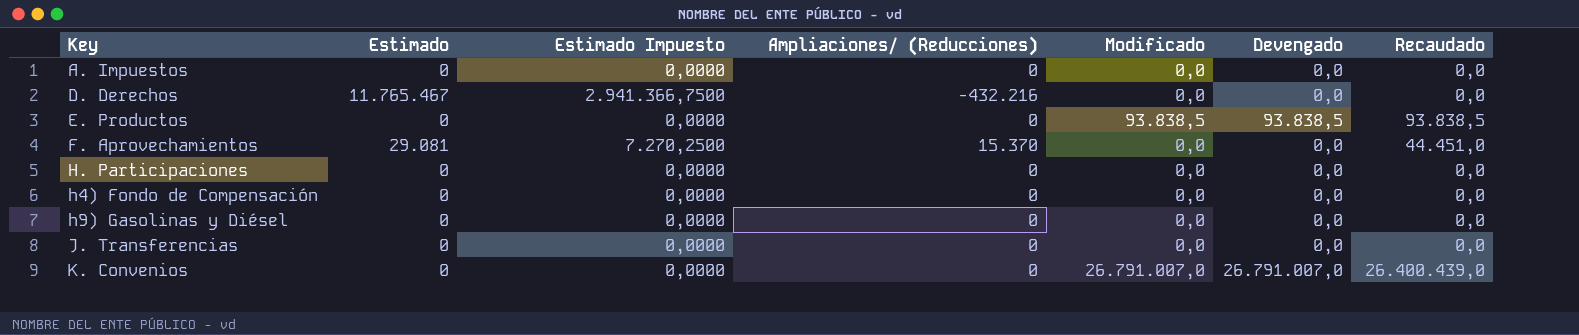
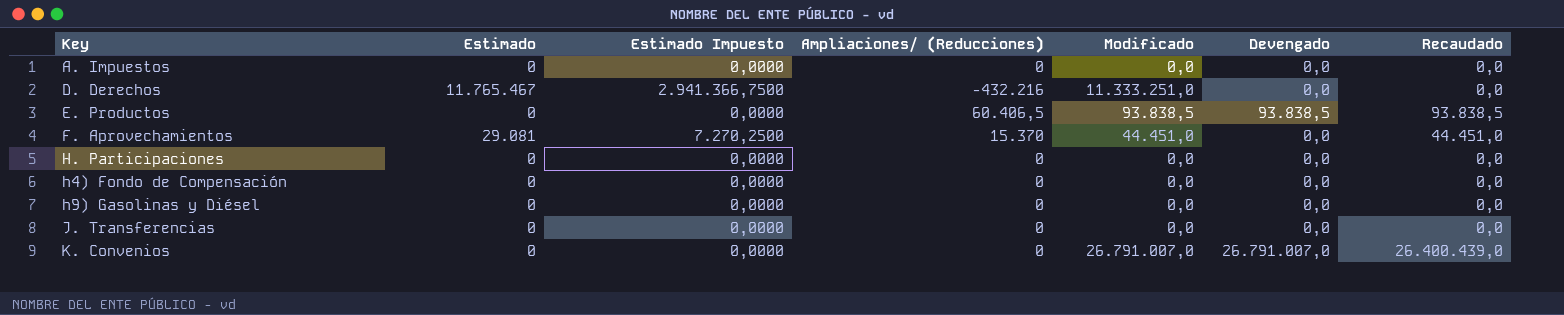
D. Derechos | Modificado: 0,0 -> 11.333.251,0
E. Productos | Ampliaciones/ (Reducciones): 0 -> 60.406,5
F. Aprovechamientos | Modificado: 0,0 -> 44.451,0

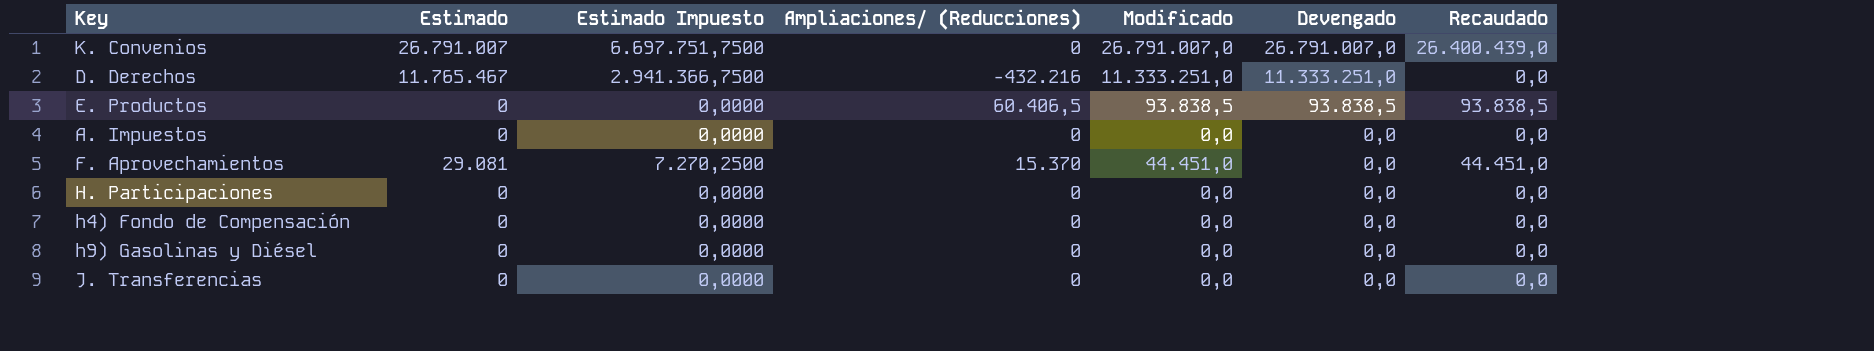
row order: none -> Devengado descending
K. Convenios | Estimado: 0 -> 26.791.007
K. Convenios | Estimado Impuesto: 0,0000 -> 6.697.751,7500
D. Derechos | Devengado: 0,0 -> 11.333.251,0

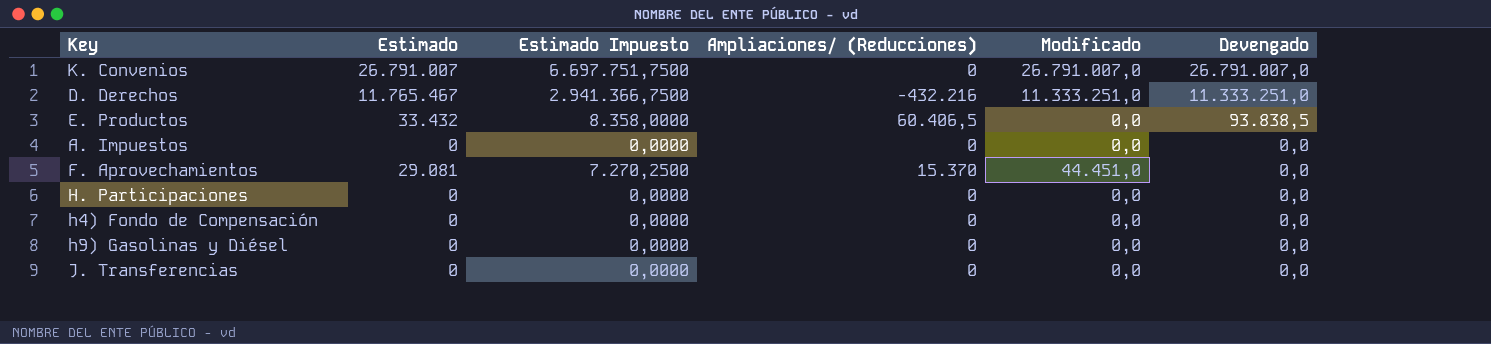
column Recaudado | position: 7 -> none
E. Productos | Estimado: 0 -> 33.432
E. Productos | Estimado Impuesto: 0,0000 -> 8.358,0000
E. Productos | Modificado: 93.838,5 -> 0,0

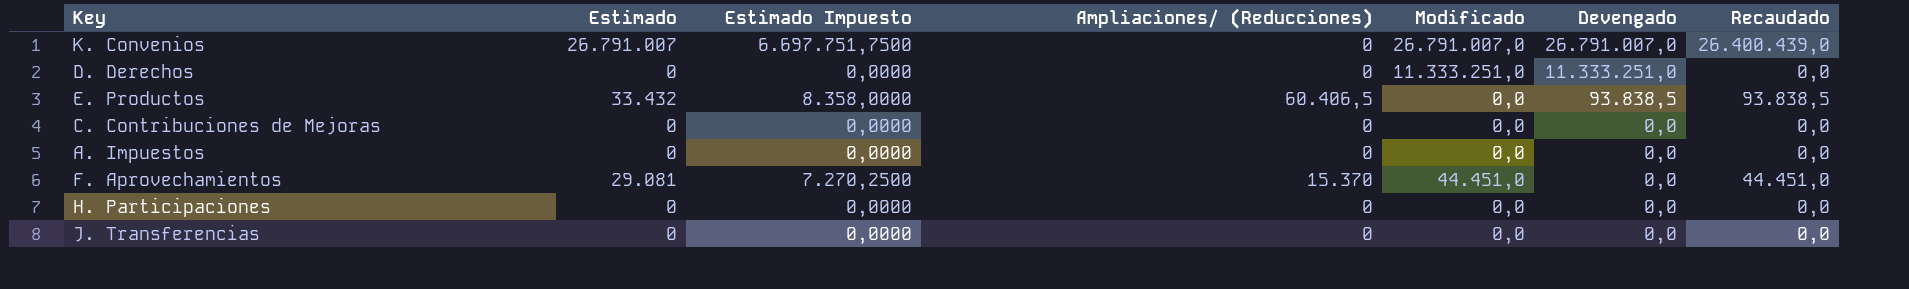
column Recaudado | position: none -> 7
row h4) Fondo de Compensación: 0 | 0,0000 | 0 | 0,0 | 0,0 -> none
row h9) Gasolinas y Diésel: 0 | 0,0000 | 0 | 0,0 | 0,0 -> none
D. Derechos | Estimado: 11.765.467 -> 0
D. Derechos | Estimado Impuesto: 2.941.366,7500 -> 0,0000
D. Derechos | Ampliaciones/ (Reducciones): -432.216 -> 0
row C. Contribuciones de Mejoras: none -> 0 | 0,0000 | 0 | 0,0 | 0,0 | 0,0

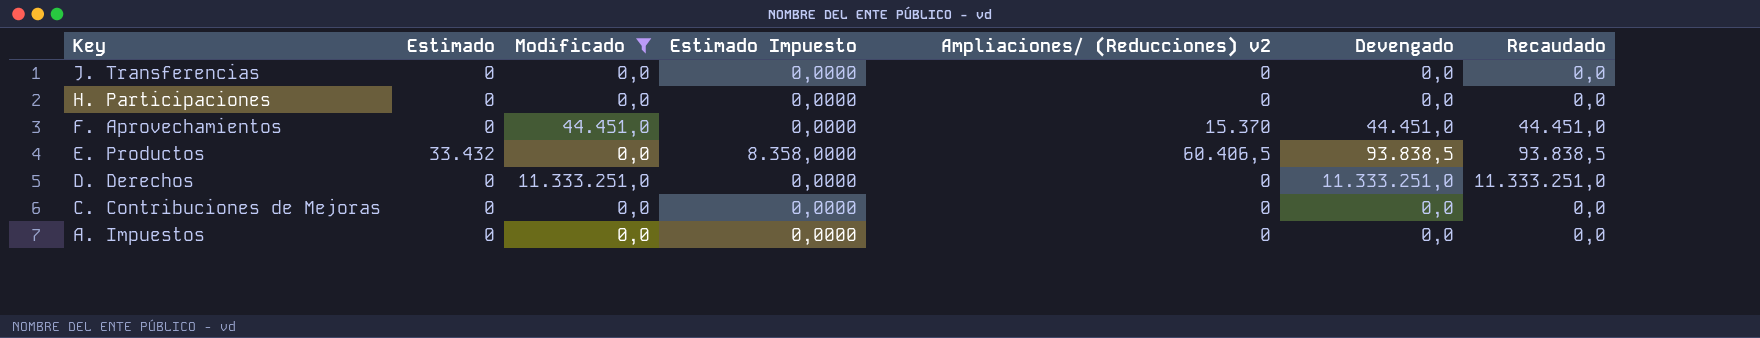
filter: none -> Modificado != 26.791.007,0
row order: Devengado descending -> Key descending
column Modificado | position: 5 -> 3
column name: Ampliaciones/ (Reducciones) -> Ampliaciones/ (Reducciones) v2
F. Aprovechamientos | Estimado: 29.081 -> 0
F. Aprovechamientos | Estimado Impuesto: 7.270,2500 -> 0,0000
F. Aprovechamientos | Devengado: 0,0 -> 44.451,0
D. Derechos | Recaudado: 0,0 -> 11.333.251,0

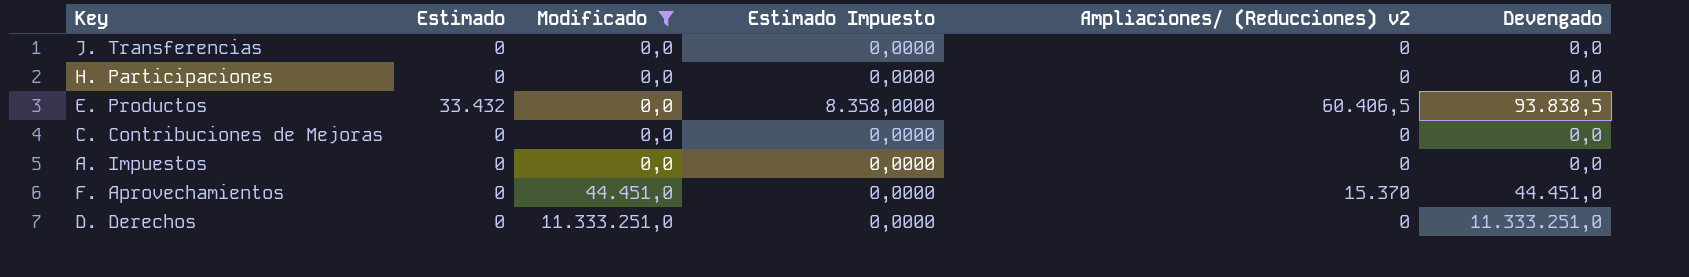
row order: Key descending -> Modificado ascending
column Recaudado | position: 7 -> none

